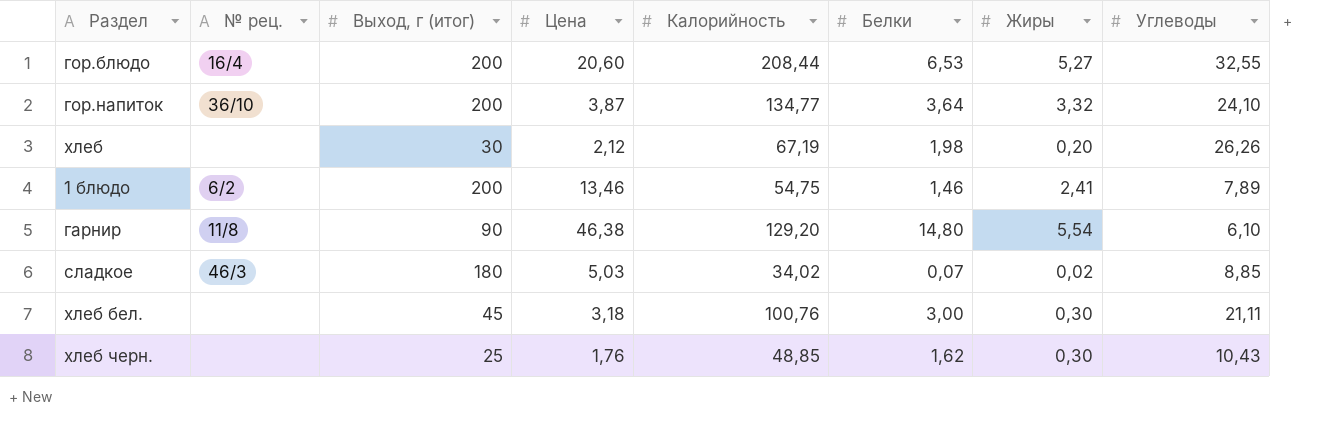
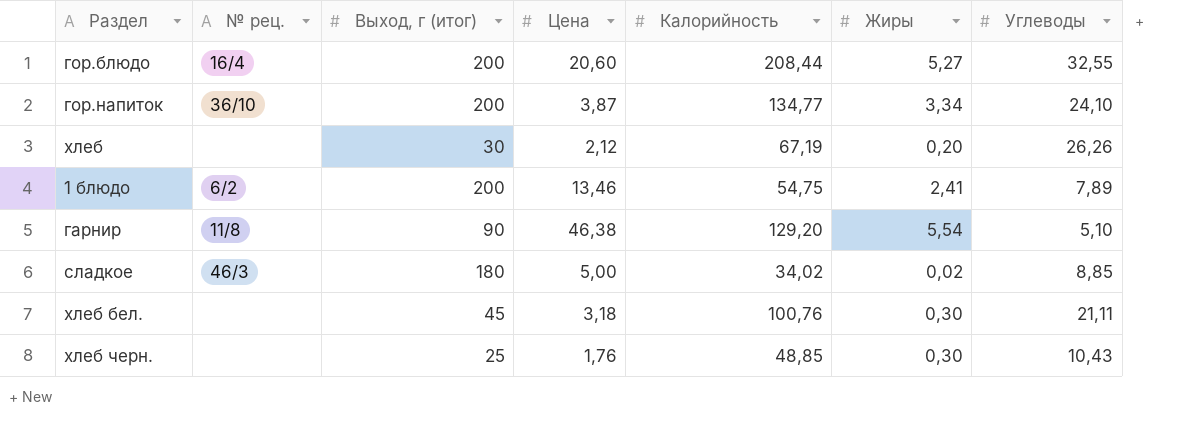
column Белки | position: 6 -> none
гор.напиток | Жиры: 3,32 -> 3,34
гарнир | Углеводы: 6,10 -> 5,10
сладкое | Цена: 5,03 -> 5,00

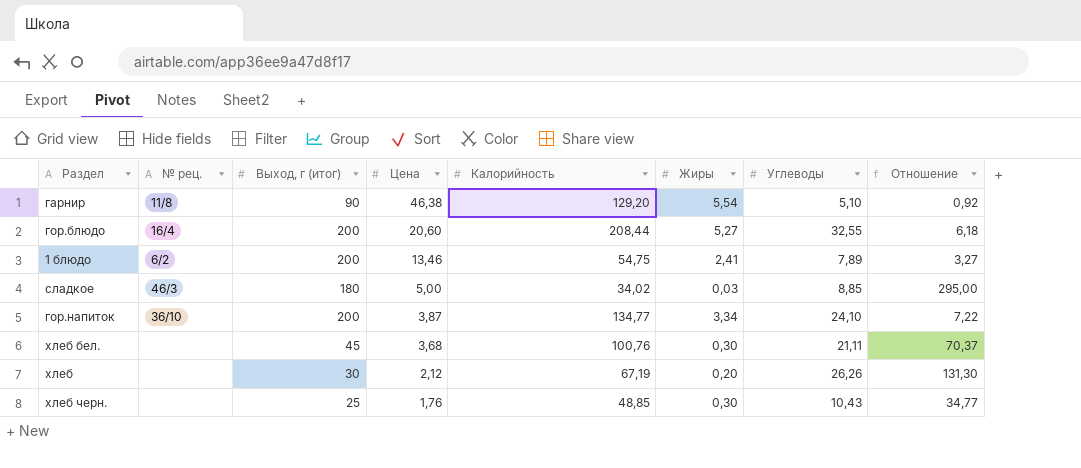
row order: none -> Цена descending
column Отношение | formula: none -> [Углеводы] / [Жиры]
сладкое | Жиры: 0,02 -> 0,03
хлеб бел. | Цена: 3,18 -> 3,68

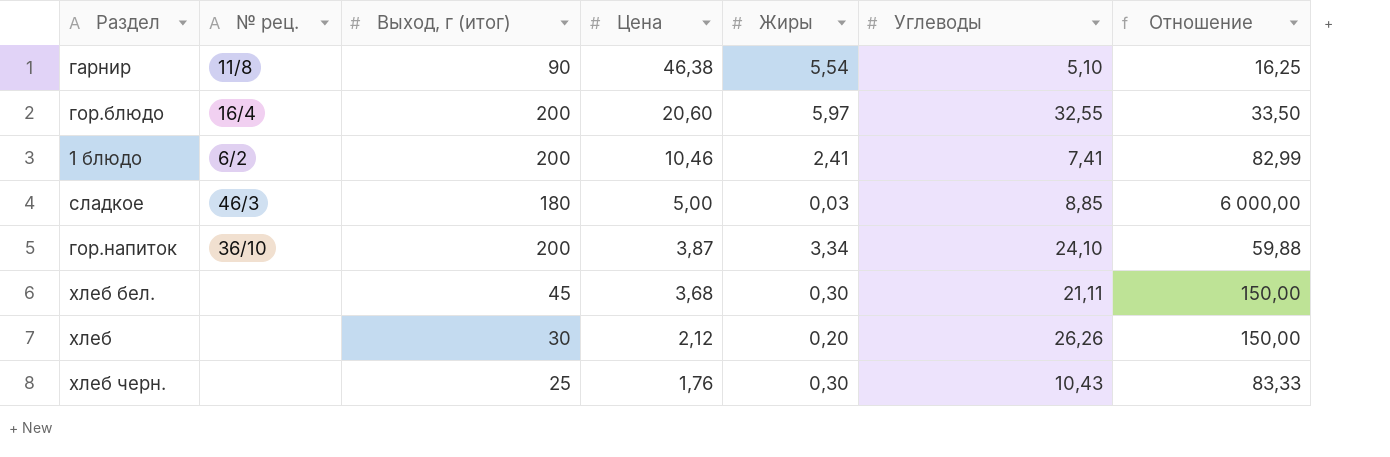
column Калорийность | position: 5 -> none
column Отношение | formula: [Углеводы] / [Жиры] -> [Выход, г (итог)] / [Жиры]
гор.блюдо | Жиры: 5,27 -> 5,97
1 блюдо | Цена: 13,46 -> 10,46
1 блюдо | Углеводы: 7,89 -> 7,41

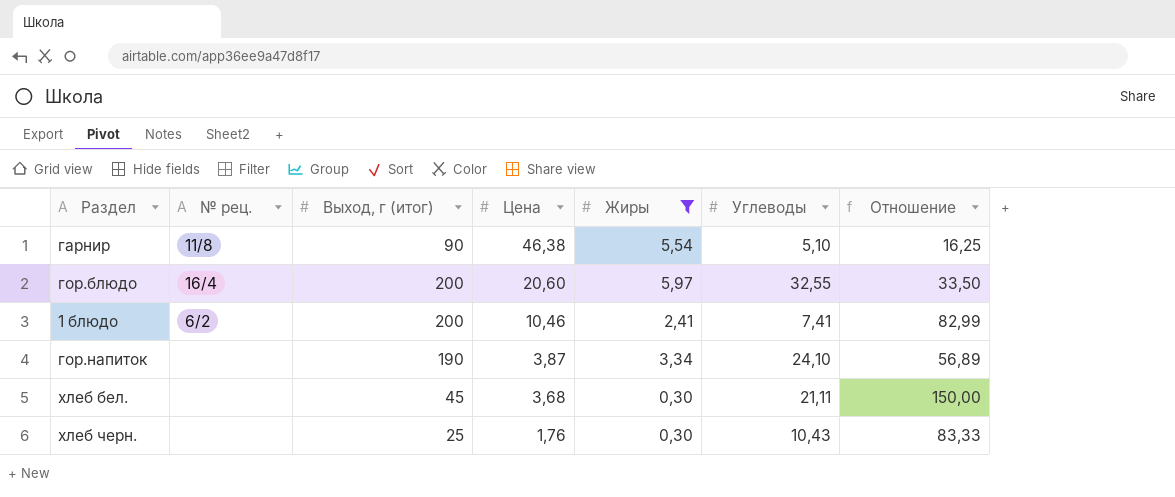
filter: none -> Жиры >= 0,30
гор.напиток | № рец.: 36/10 -> none
гор.напиток | Выход, г (итог): 200 -> 190
гор.напиток | Отношение: 59,88 -> 56,89

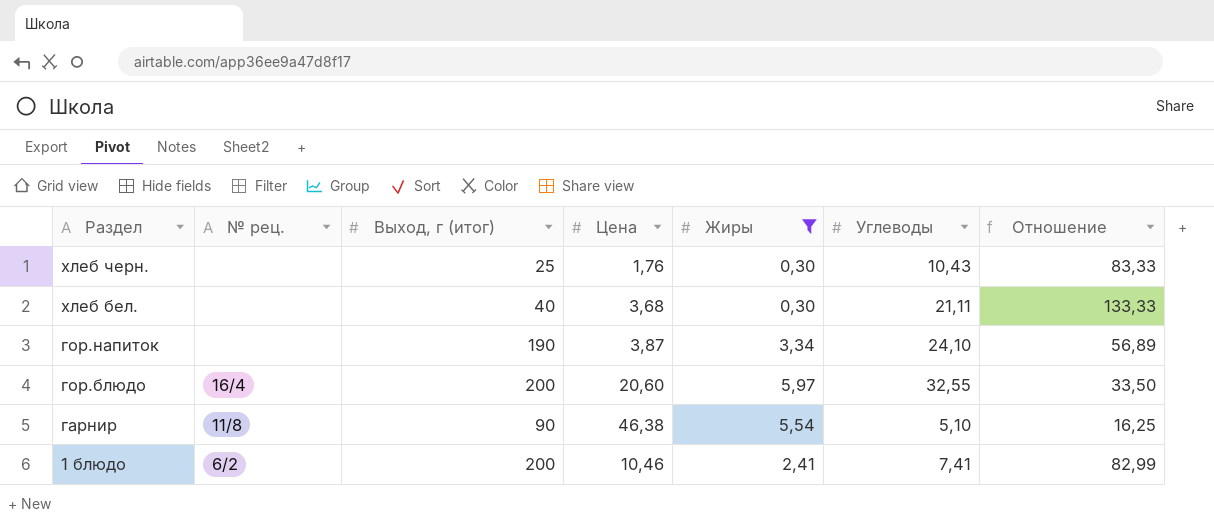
row order: Цена descending -> Раздел descending
хлеб бел. | Выход, г (итог): 45 -> 40
хлеб бел. | Отношение: 150,00 -> 133,33

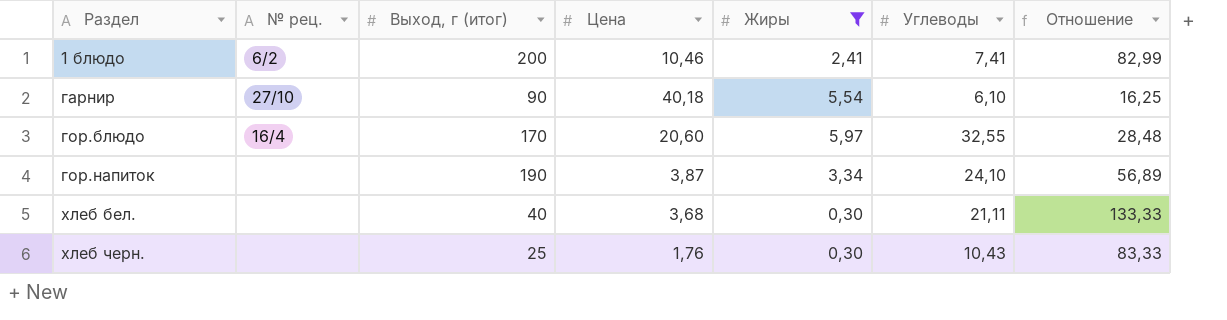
row order: Раздел descending -> Раздел ascending
гарнир | № рец.: 11/8 -> 27/10
гарнир | Цена: 46,38 -> 40,18
гарнир | Углеводы: 5,10 -> 6,10
гор.блюдо | Выход, г (итог): 200 -> 170
гор.блюдо | Отношение: 33,50 -> 28,48

